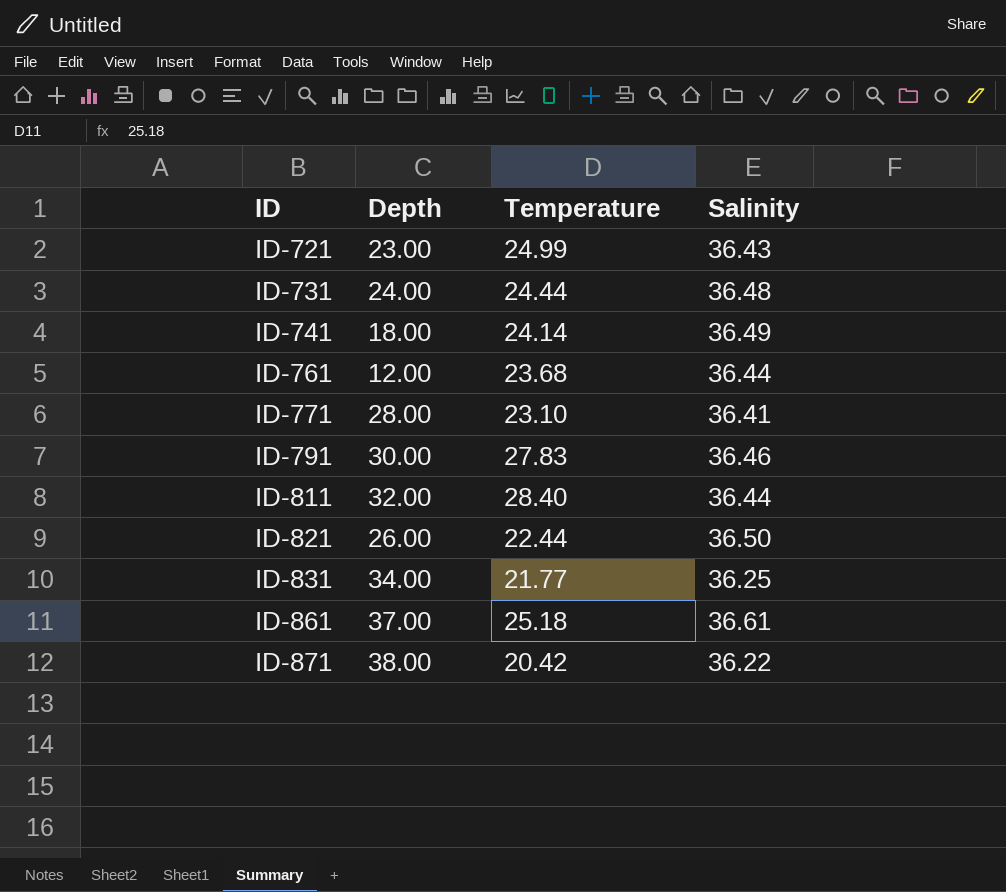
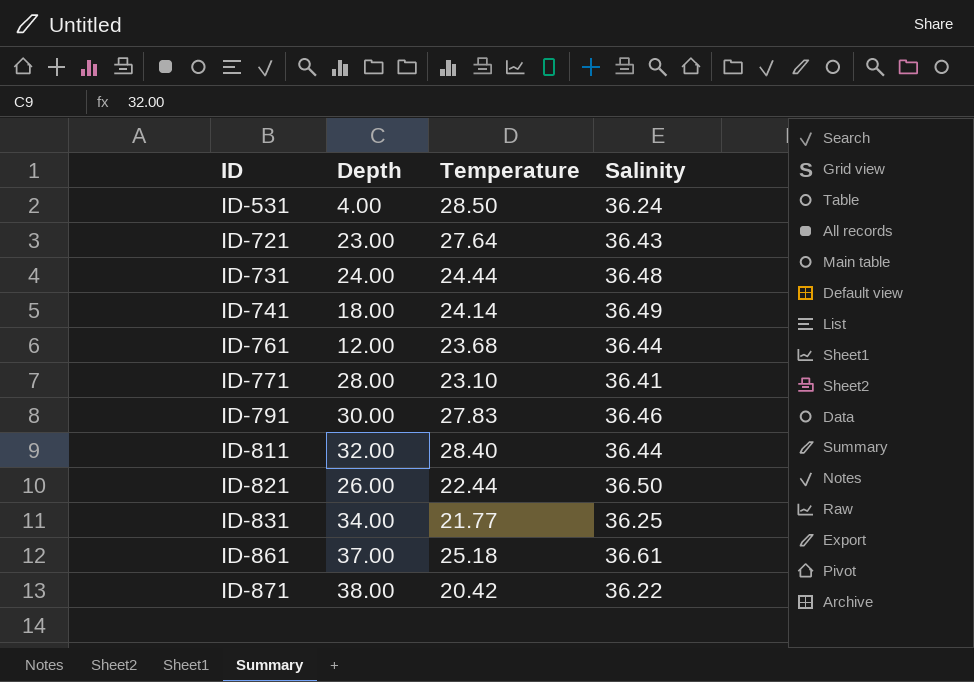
row ID-531: none -> 4.00 | 28.50 | 36.24
ID-721 | Temperature: 24.99 -> 27.64

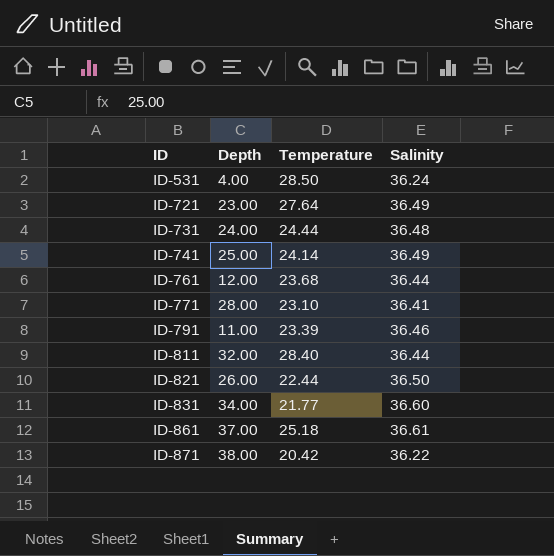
ID-721 | Salinity: 36.43 -> 36.49
ID-741 | Depth: 18.00 -> 25.00
ID-791 | Depth: 30.00 -> 11.00
ID-791 | Temperature: 27.83 -> 23.39
ID-831 | Salinity: 36.25 -> 36.60

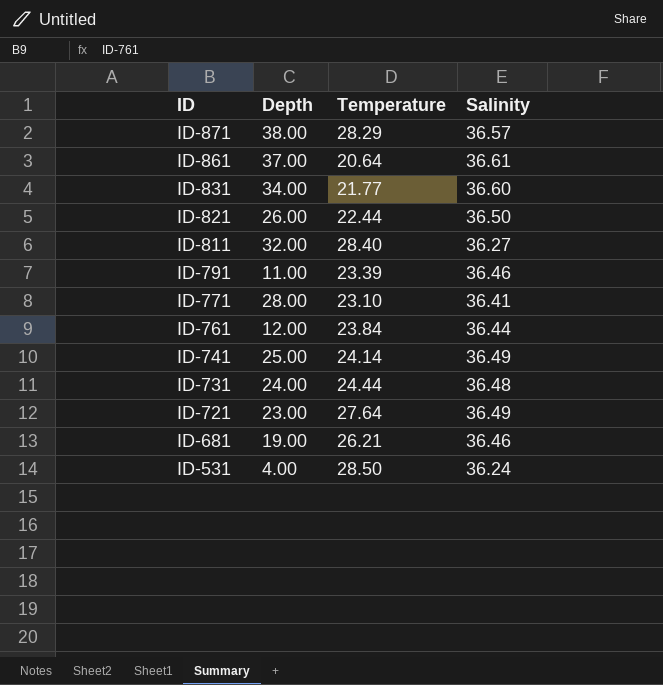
row order: ID ascending -> ID descending
ID-871 | Temperature: 20.42 -> 28.29
ID-871 | Salinity: 36.22 -> 36.57
ID-861 | Temperature: 25.18 -> 20.64
ID-811 | Salinity: 36.44 -> 36.27
ID-761 | Temperature: 23.68 -> 23.84
row ID-681: none -> 19.00 | 26.21 | 36.46

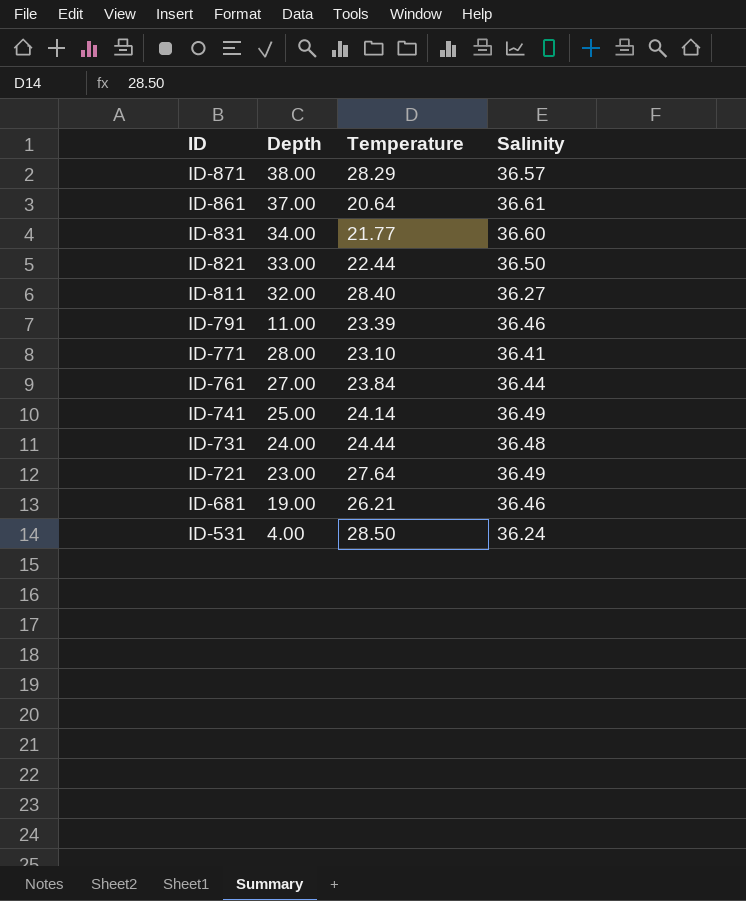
ID-821 | Depth: 26.00 -> 33.00
ID-761 | Depth: 12.00 -> 27.00

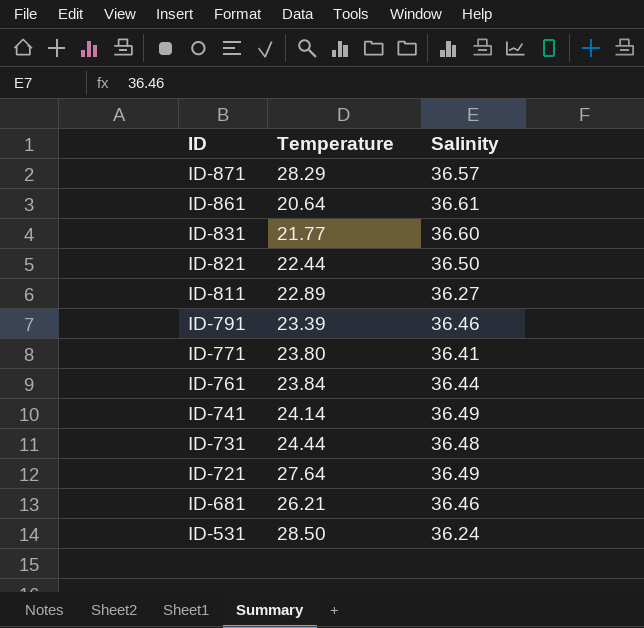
column Depth | position: 2 -> none
ID-811 | Temperature: 28.40 -> 22.89
ID-771 | Temperature: 23.10 -> 23.80

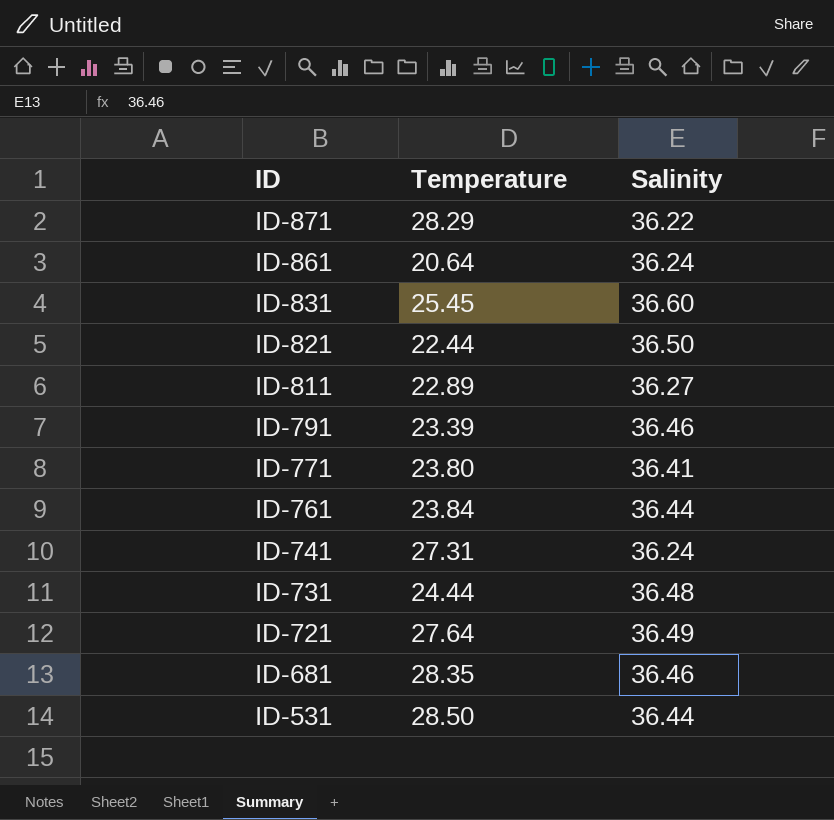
ID-871 | Salinity: 36.57 -> 36.22
ID-861 | Salinity: 36.61 -> 36.24
ID-831 | Temperature: 21.77 -> 25.45
ID-741 | Temperature: 24.14 -> 27.31
ID-741 | Salinity: 36.49 -> 36.24
ID-681 | Temperature: 26.21 -> 28.35
ID-531 | Salinity: 36.24 -> 36.44

